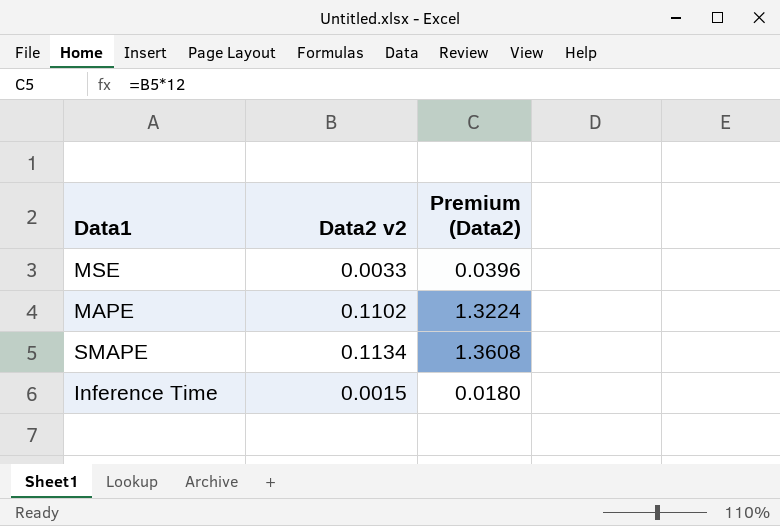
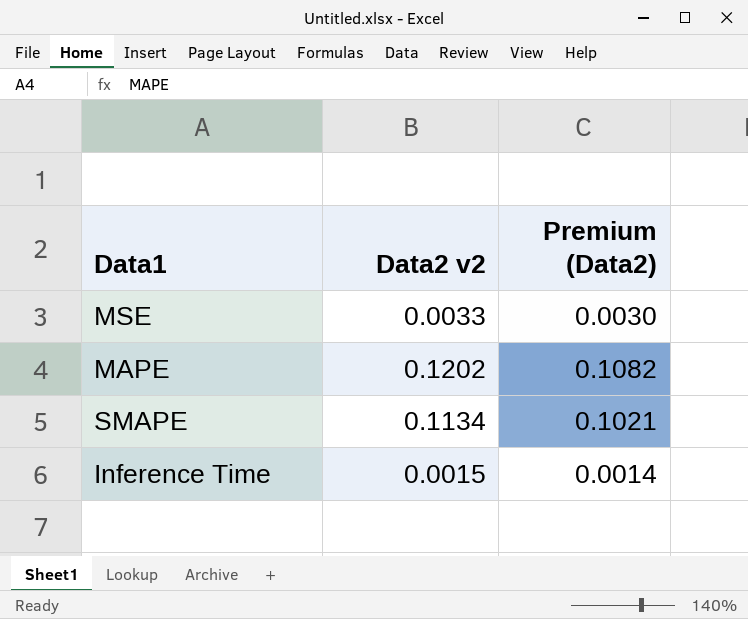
column Premium (Data2) | formula: [Data2 v2] * 12 -> [Data2 v2] * 0.9
MAPE | Data2 v2: 0.1102 -> 0.1202

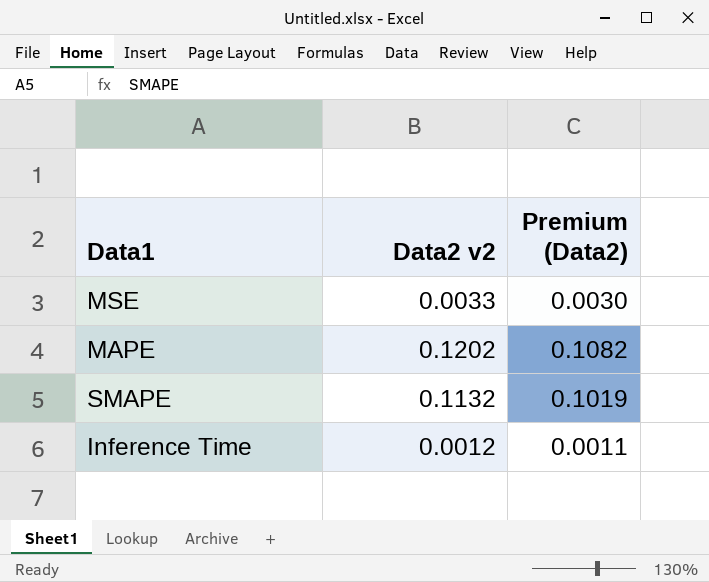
SMAPE | Data2 v2: 0.1134 -> 0.1132
SMAPE | Premium (Data2): 0.1021 -> 0.1019
Inference Time | Data2 v2: 0.0015 -> 0.0012
Inference Time | Premium (Data2): 0.0014 -> 0.0011

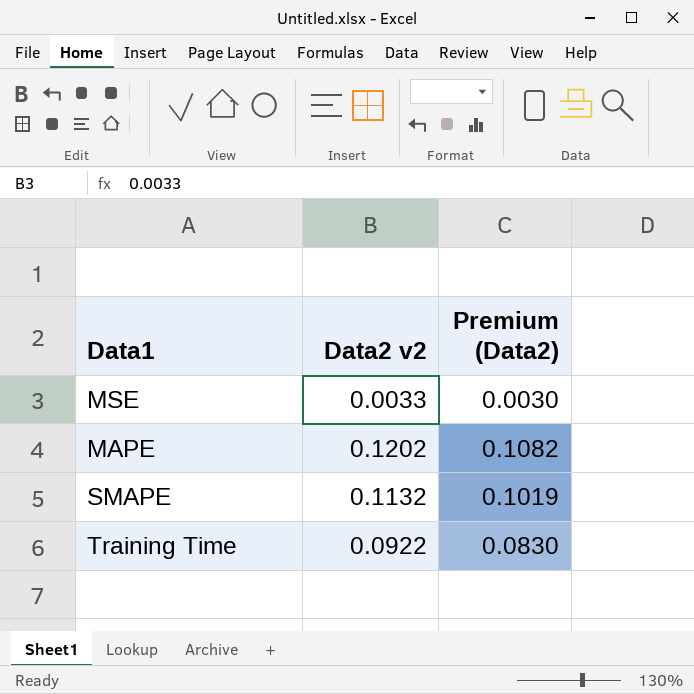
row Inference Time: 0.0012 | 0.0011 -> none
row Training Time: none -> 0.0922 | 0.0830

